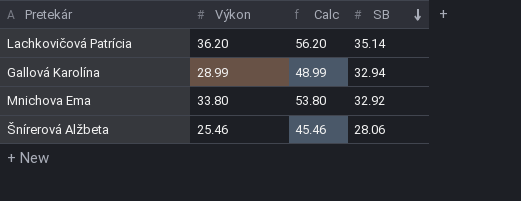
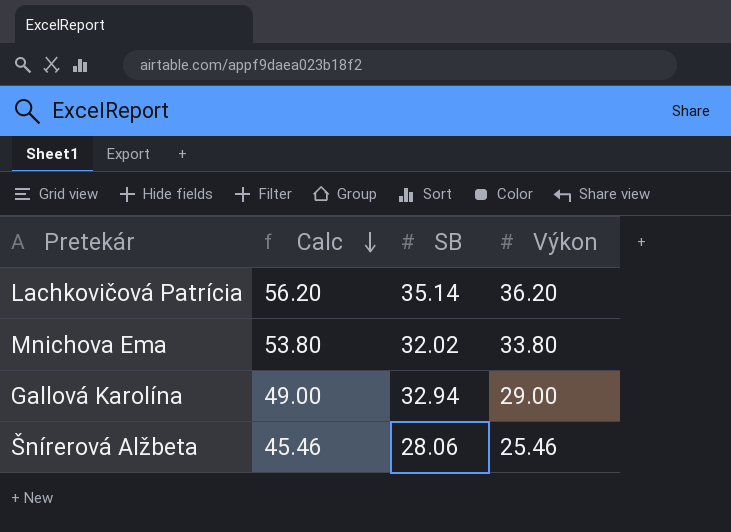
row order: SB descending -> Calc descending
column Výkon | position: 2 -> 4
Mnichova Ema | SB: 32.92 -> 32.02
Gallová Karolína | Calc: 48.99 -> 49.00
Gallová Karolína | Výkon: 28.99 -> 29.00

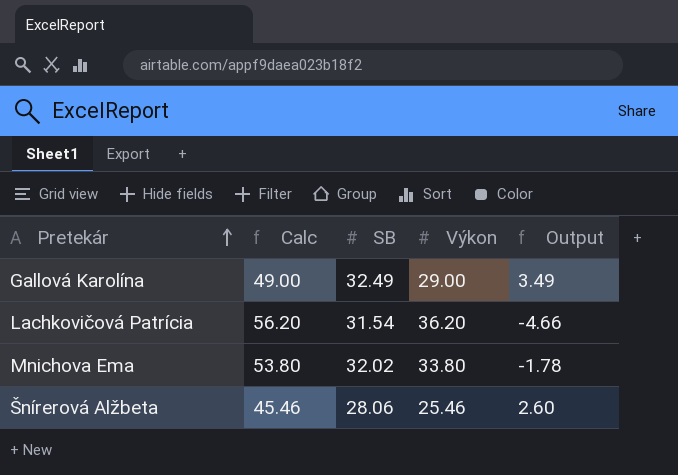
row order: Calc descending -> Pretekár ascending
column Output | formula: none -> [SB] - [Výkon]
Gallová Karolína | SB: 32.94 -> 32.49
Lachkovičová Patrícia | SB: 35.14 -> 31.54

